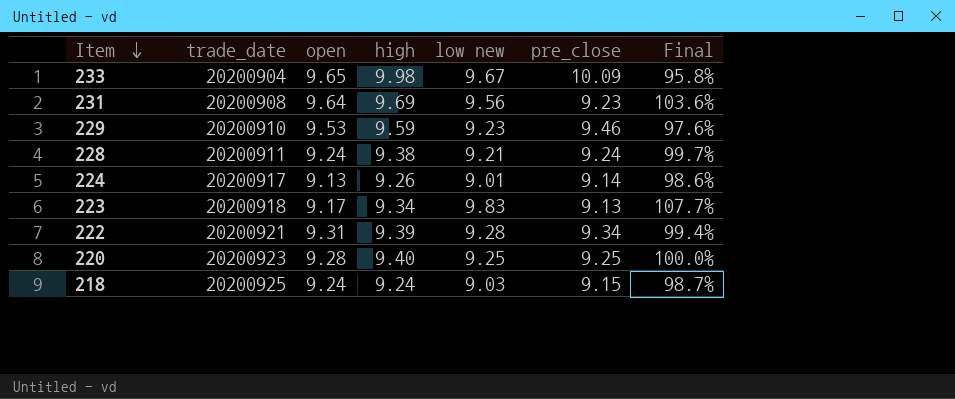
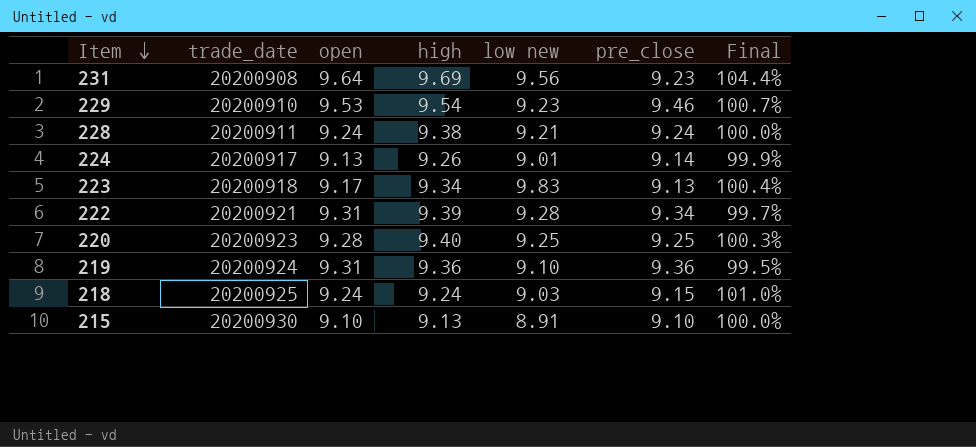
column Final | formula: [low new] / [pre_close] -> [open] / [pre_close]
row 233: 20200904 | 9.65 | 9.98 | 9.67 | 10.09 | 95.8% -> none
229 | high: 9.59 -> 9.54
row 219: none -> 20200924 | 9.31 | 9.36 | 9.10 | 9.36 | 99.5%
row 215: none -> 20200930 | 9.10 | 9.13 | 8.91 | 9.10 | 100.0%

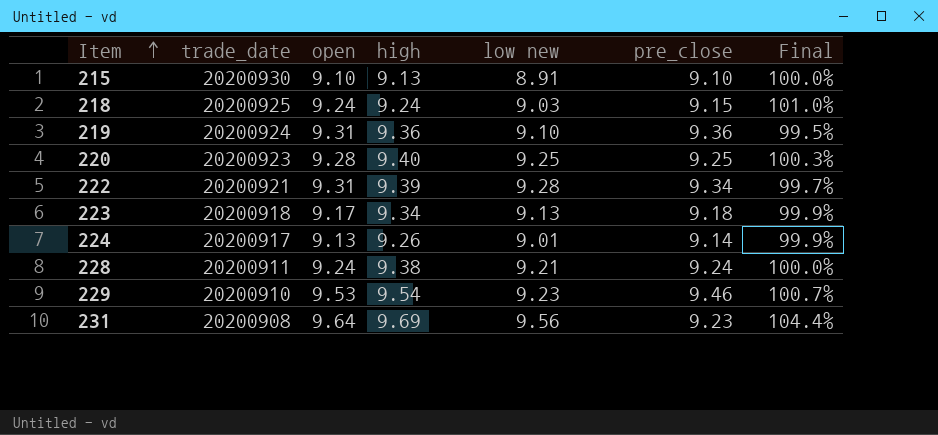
row order: Item descending -> Item ascending
223 | low new: 9.83 -> 9.13
223 | pre_close: 9.13 -> 9.18
223 | Final: 100.4% -> 99.9%

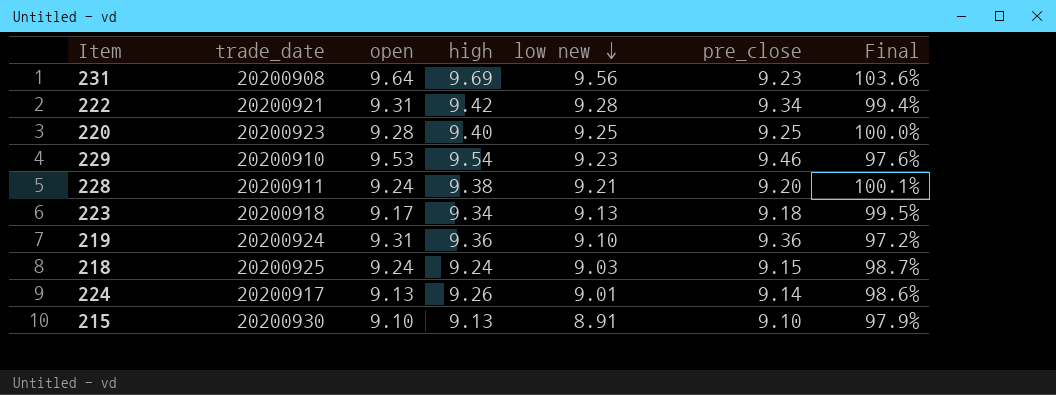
row order: Item ascending -> low new descending
column Final | formula: [open] / [pre_close] -> [low new] / [pre_close]
222 | high: 9.39 -> 9.42
228 | pre_close: 9.24 -> 9.20

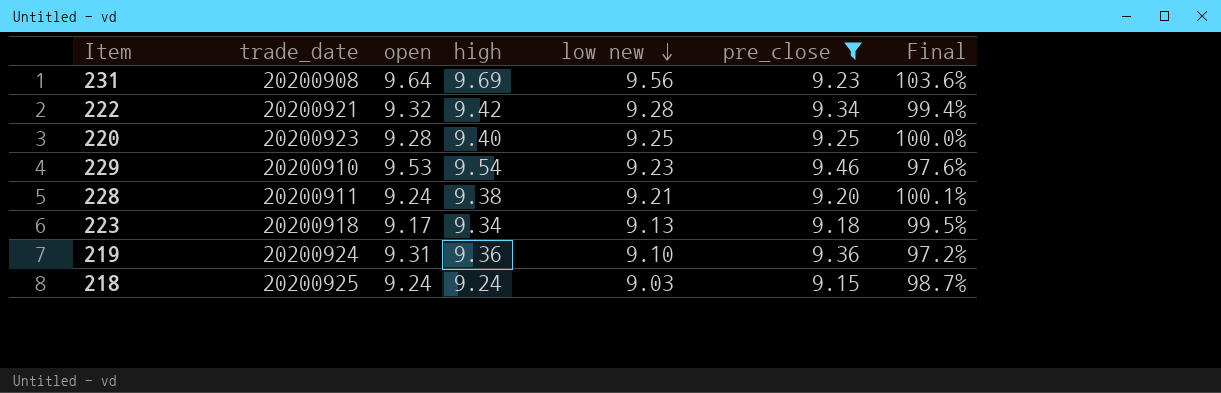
filter: none -> pre_close >= 9.15
222 | open: 9.31 -> 9.32

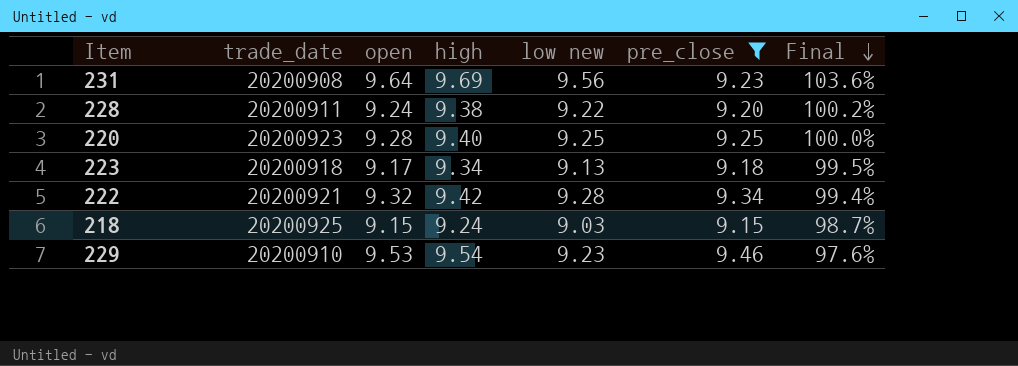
row order: low new descending -> Final descending
row 219: 20200924 | 9.31 | 9.36 | 9.10 | 9.36 | 97.2% -> none
228 | low new: 9.21 -> 9.22
228 | Final: 100.1% -> 100.2%
218 | open: 9.24 -> 9.15

